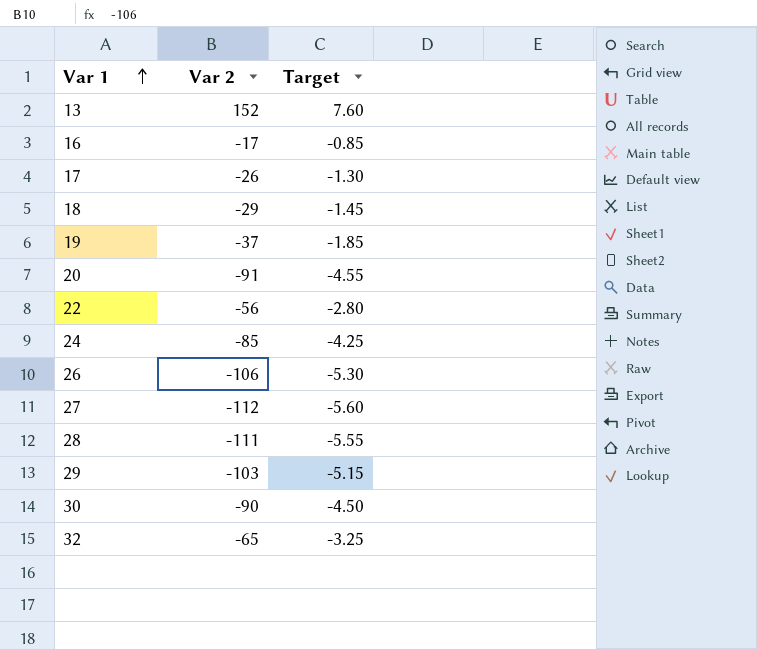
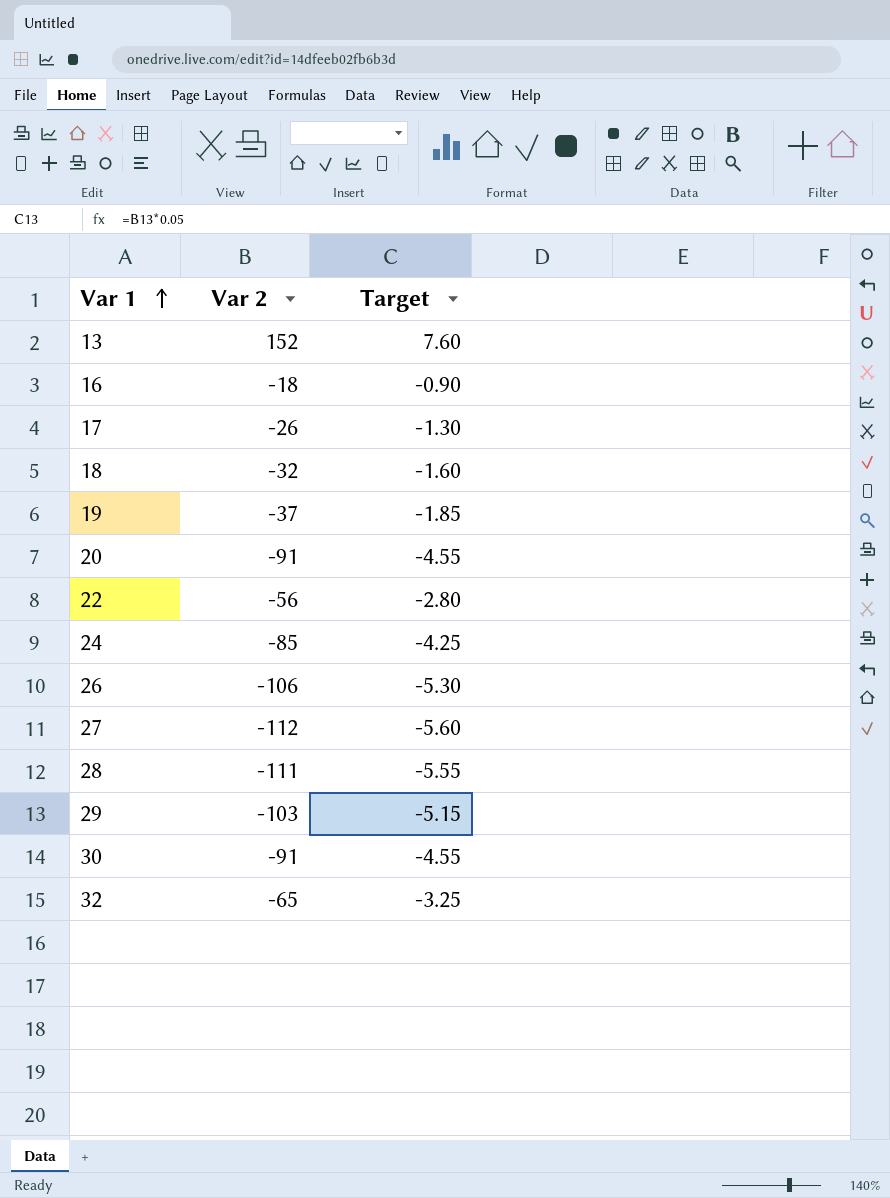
16 | Var 2: -17 -> -18
16 | Target: -0.85 -> -0.90
18 | Var 2: -29 -> -32
18 | Target: -1.45 -> -1.60
30 | Var 2: -90 -> -91
30 | Target: -4.50 -> -4.55

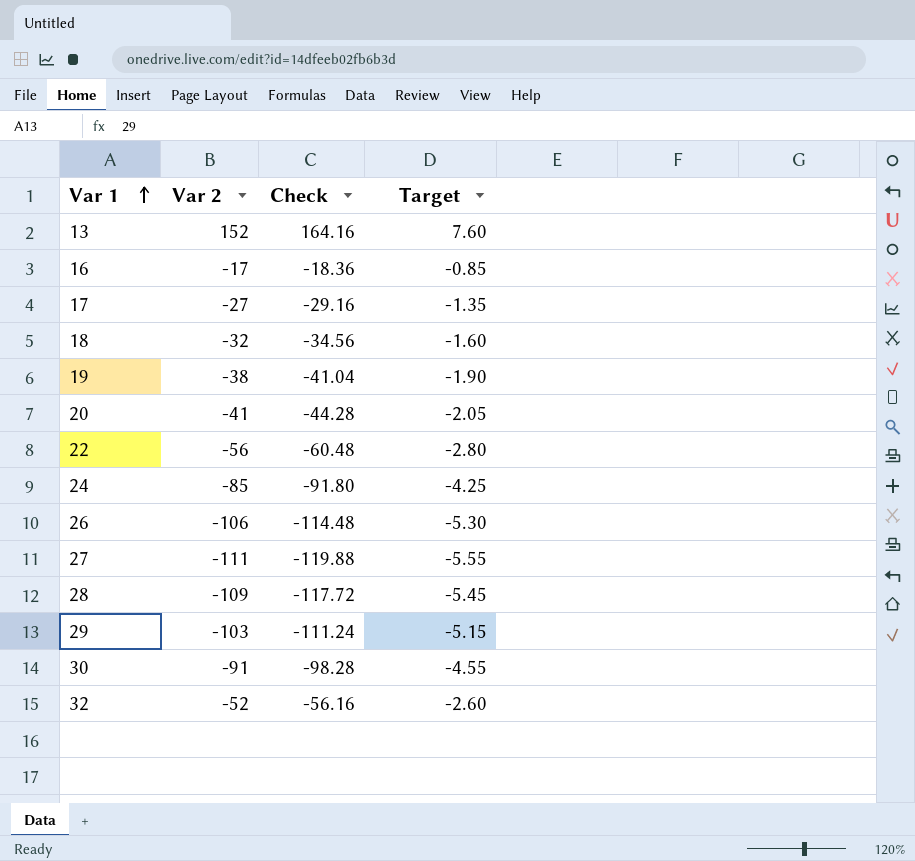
column Check | formula: none -> [Var 2] * 1.08
16 | Var 2: -18 -> -17
16 | Target: -0.90 -> -0.85
17 | Var 2: -26 -> -27
17 | Target: -1.30 -> -1.35
19 | Var 2: -37 -> -38
19 | Target: -1.85 -> -1.90
20 | Var 2: -91 -> -41
20 | Target: -4.55 -> -2.05
27 | Var 2: -112 -> -111
27 | Target: -5.60 -> -5.55
28 | Var 2: -111 -> -109
28 | Target: -5.55 -> -5.45
32 | Var 2: -65 -> -52
32 | Target: -3.25 -> -2.60

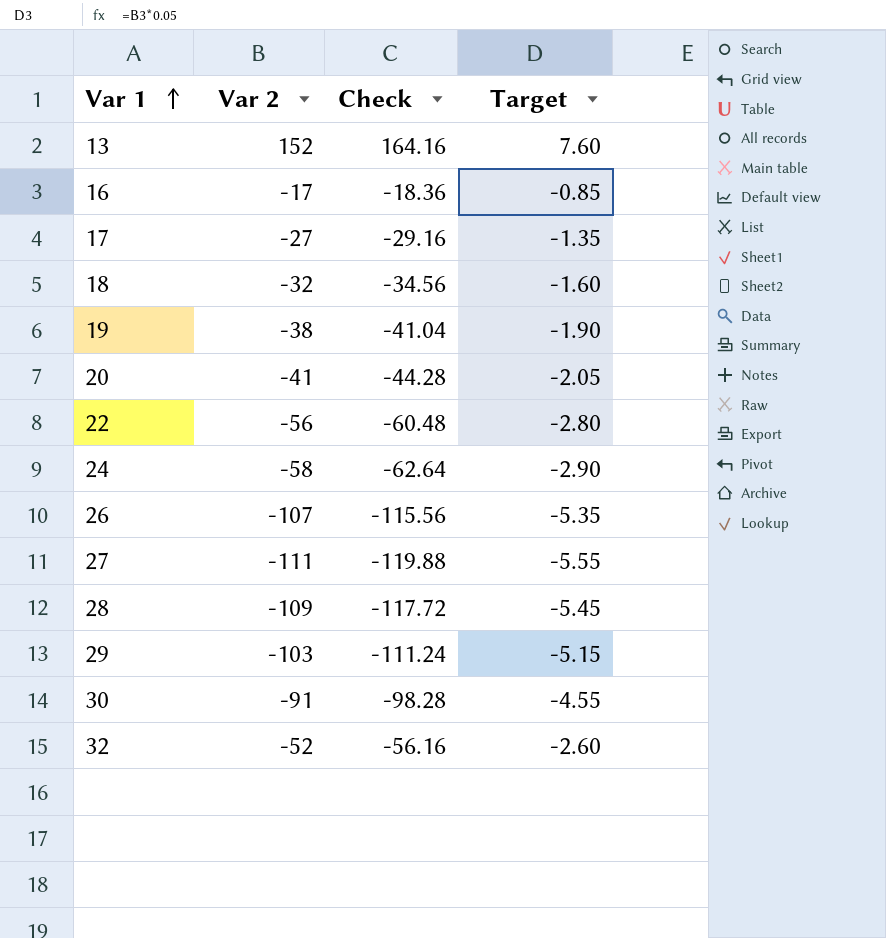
24 | Var 2: -85 -> -58
24 | Check: -91.80 -> -62.64
24 | Target: -4.25 -> -2.90
26 | Var 2: -106 -> -107
26 | Check: -114.48 -> -115.56
26 | Target: -5.30 -> -5.35

